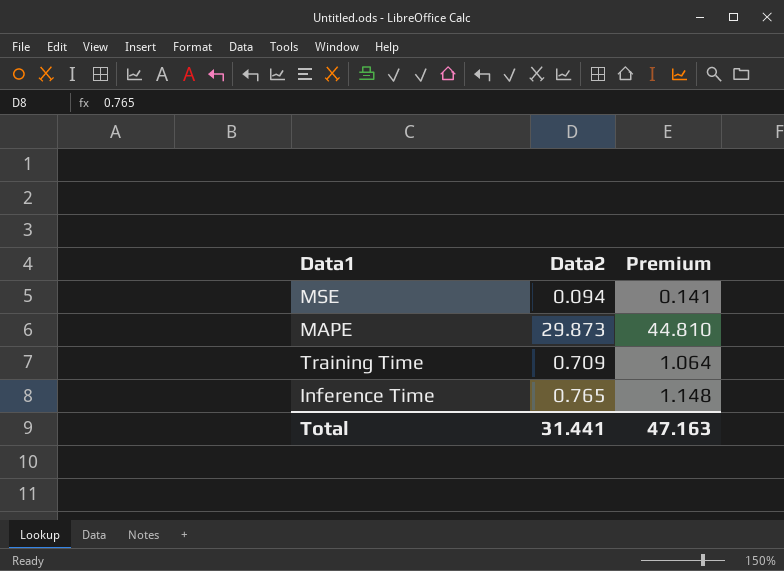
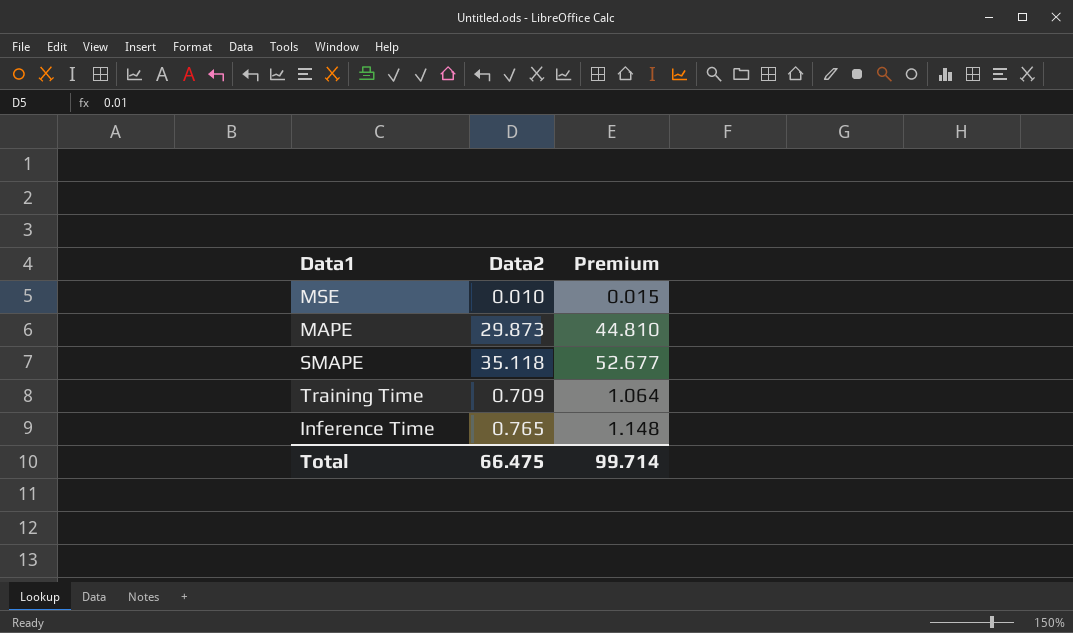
MSE | Data2: 0.094 -> 0.010
MSE | Premium: 0.141 -> 0.015
row SMAPE: none -> 35.118 | 52.677
Total | Data2: 31.441 -> 66.475
Total | Premium: 47.163 -> 99.714

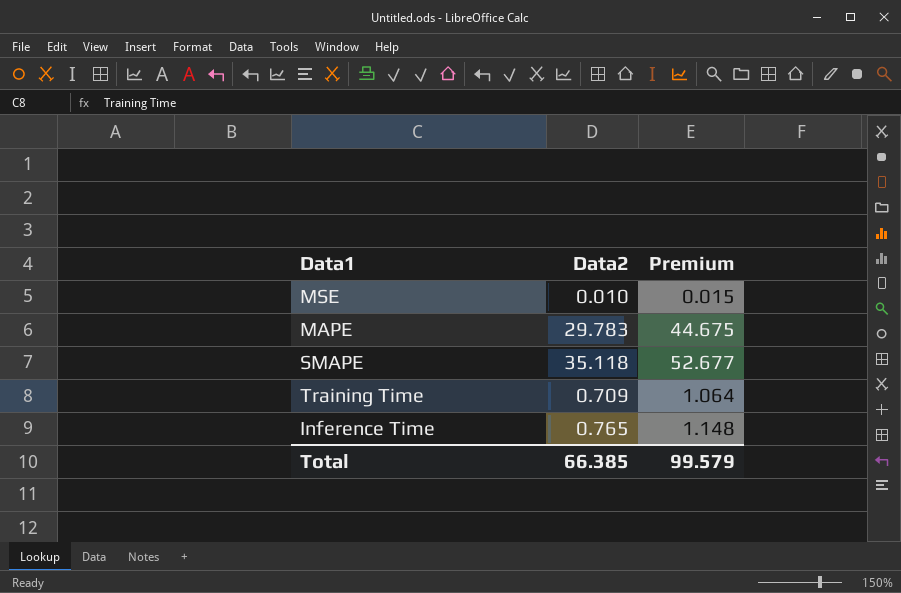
MAPE | Data2: 29.873 -> 29.783
MAPE | Premium: 44.810 -> 44.675
Total | Data2: 66.475 -> 66.385
Total | Premium: 99.714 -> 99.579

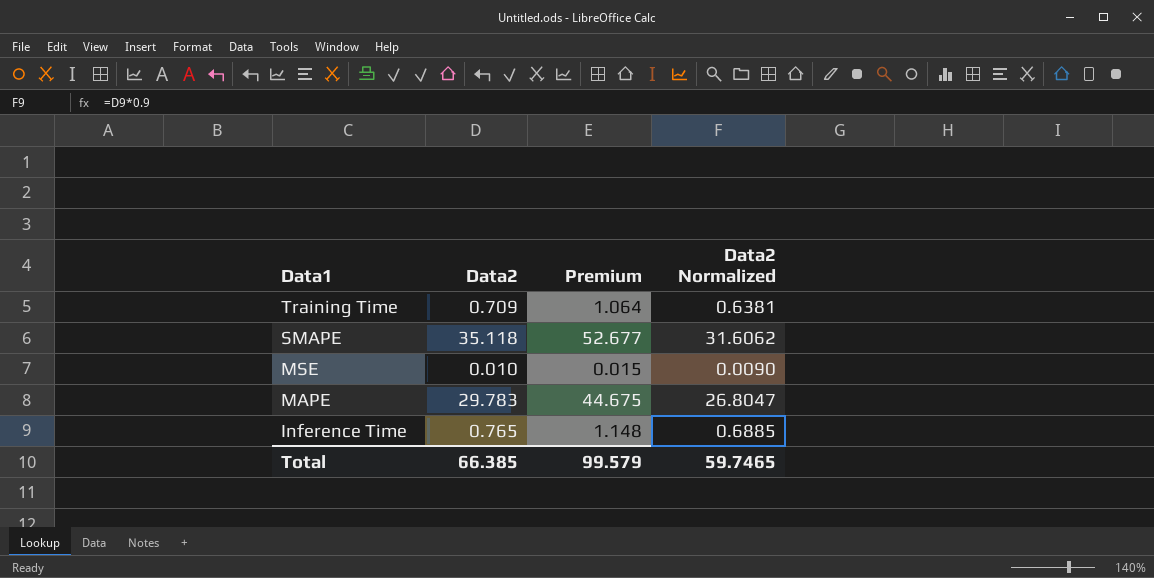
row order: none -> Data1 descending
column Data2 Normalized | formula: none -> [Data2] * 0.9

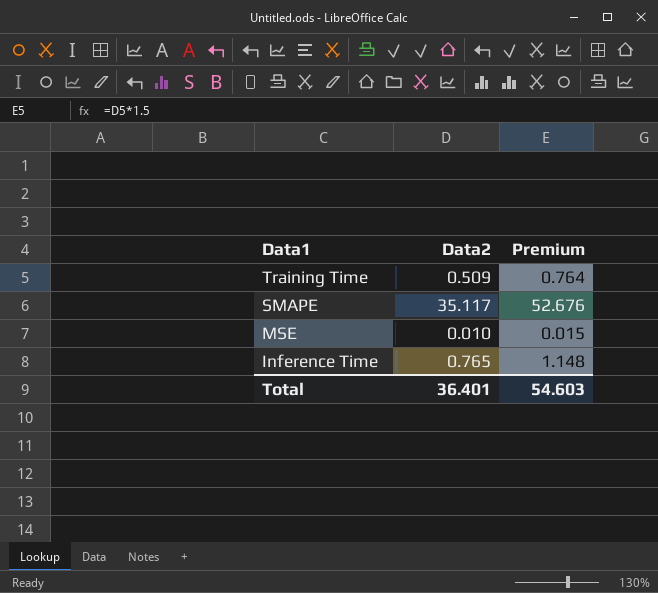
column Data2 Normalized | formula: [Data2] * 0.9 -> none
row MAPE: 29.783 | 44.675 | 26.8047 -> none
Training Time | Data2: 0.709 -> 0.509
Training Time | Premium: 1.064 -> 0.764
SMAPE | Data2: 35.118 -> 35.117
SMAPE | Premium: 52.677 -> 52.676
Total | Data2: 66.385 -> 36.401
Total | Premium: 99.579 -> 54.603

